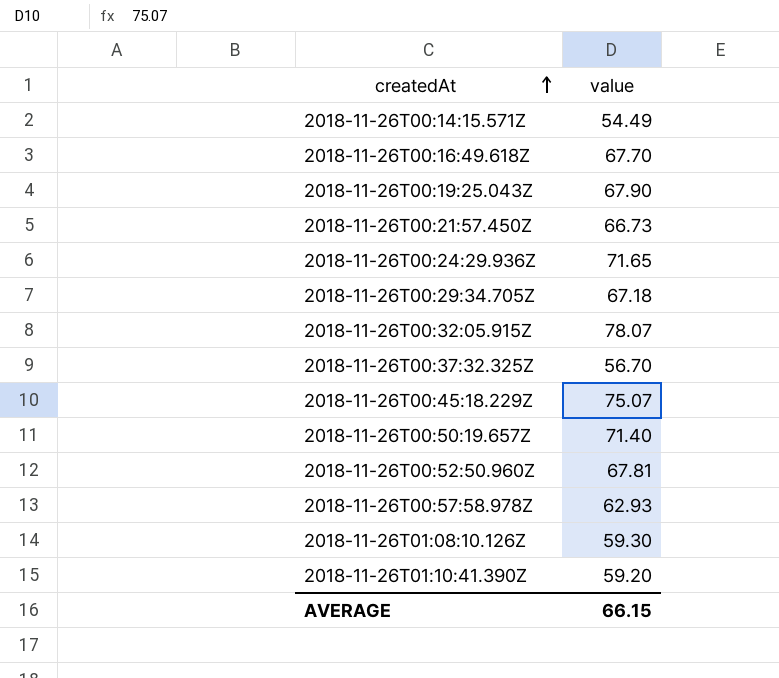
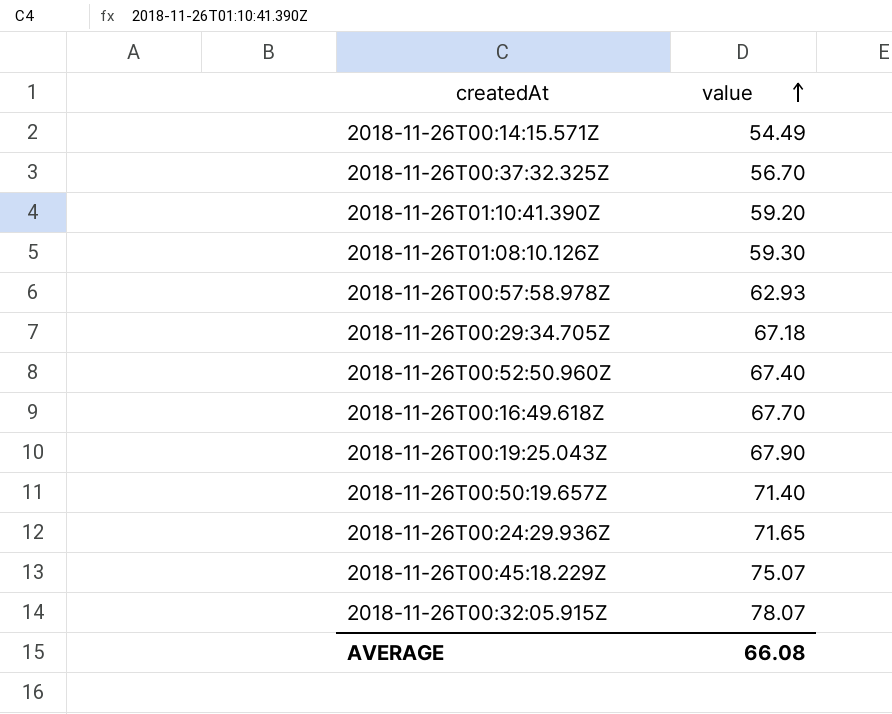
row order: createdAt ascending -> value ascending
row 2018-11-26T00:21:57.450Z: 66.73 -> none
2018-11-26T00:52:50.960Z | value: 67.81 -> 67.40
AVERAGE | value: 66.15 -> 66.08

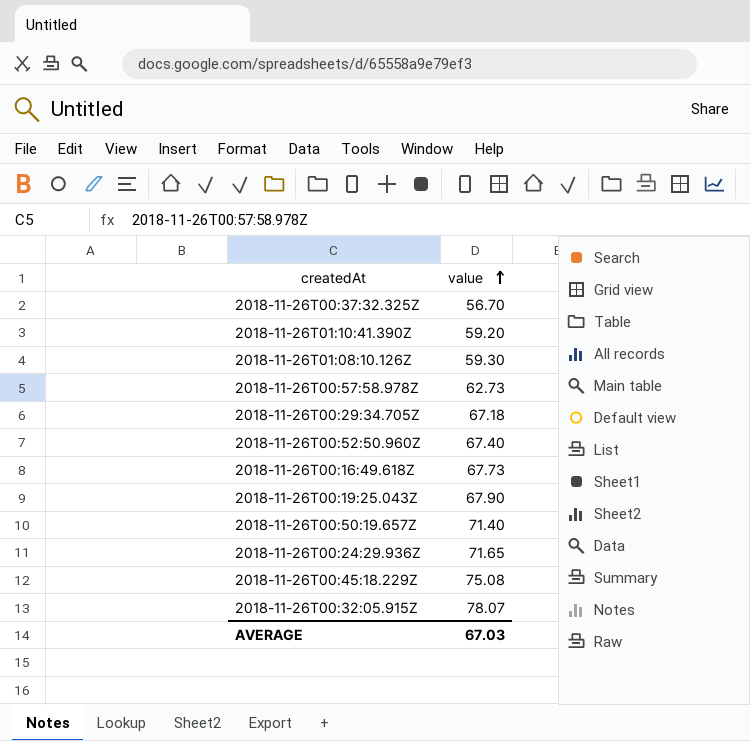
row 2018-11-26T00:14:15.571Z: 54.49 -> none
2018-11-26T00:57:58.978Z | value: 62.93 -> 62.73
2018-11-26T00:16:49.618Z | value: 67.70 -> 67.73
2018-11-26T00:45:18.229Z | value: 75.07 -> 75.08
AVERAGE | value: 66.08 -> 67.03

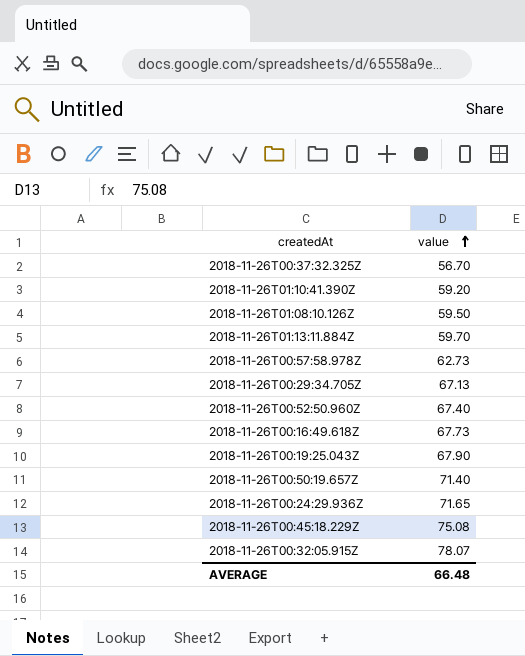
2018-11-26T01:08:10.126Z | value: 59.30 -> 59.50
row 2018-11-26T01:13:11.884Z: none -> 59.70
2018-11-26T00:29:34.705Z | value: 67.18 -> 67.13
AVERAGE | value: 67.03 -> 66.48

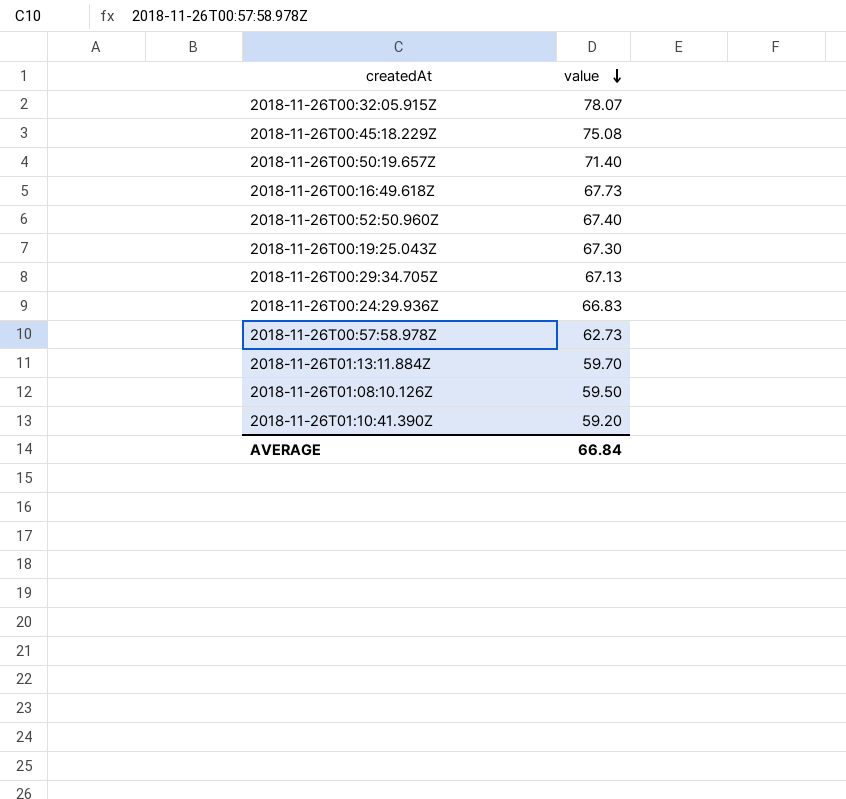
row order: value ascending -> value descending
row 2018-11-26T00:37:32.325Z: 56.70 -> none
2018-11-26T00:19:25.043Z | value: 67.90 -> 67.30
2018-11-26T00:24:29.936Z | value: 71.65 -> 66.83
AVERAGE | value: 66.48 -> 66.84

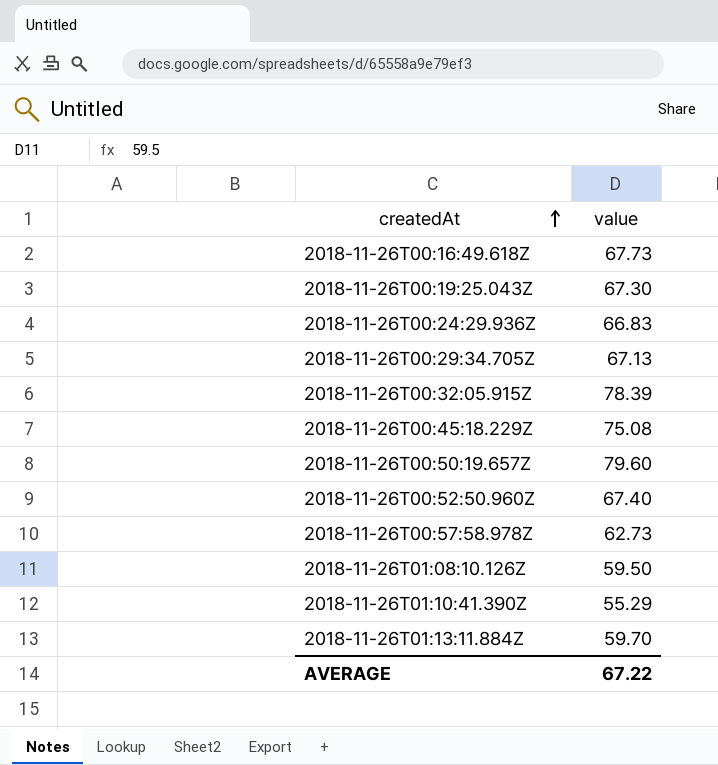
row order: value descending -> createdAt ascending
2018-11-26T00:32:05.915Z | value: 78.07 -> 78.39
2018-11-26T00:50:19.657Z | value: 71.40 -> 79.60
2018-11-26T01:10:41.390Z | value: 59.20 -> 55.29
AVERAGE | value: 66.84 -> 67.22

